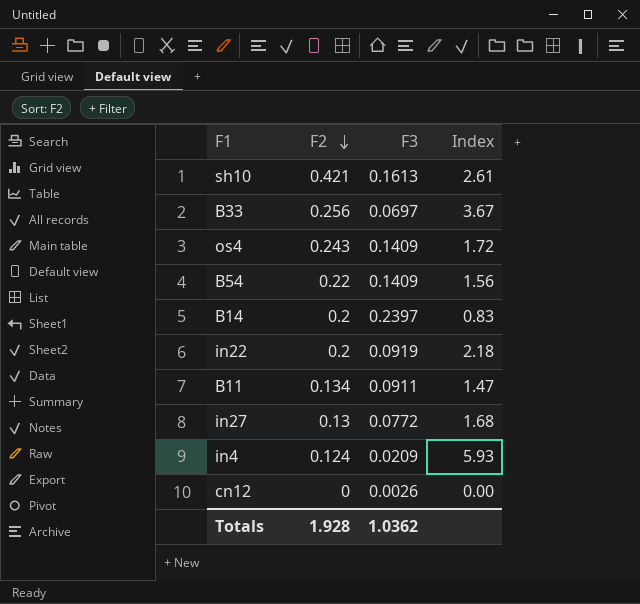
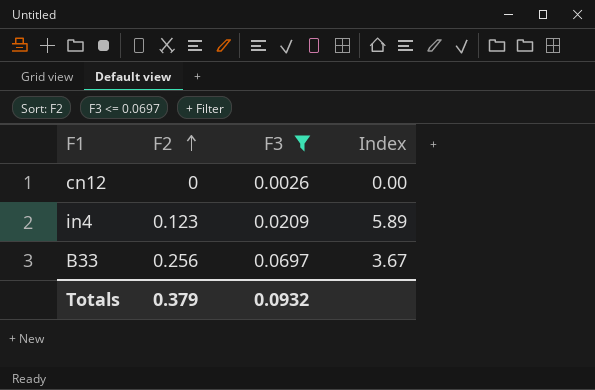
filter: none -> F3 <= 0.0697
row order: F2 descending -> F2 ascending
in4 | F2: 0.124 -> 0.123
in4 | Index: 5.93 -> 5.89
Totals | F2: 1.928 -> 0.379
Totals | F3: 1.0362 -> 0.0932

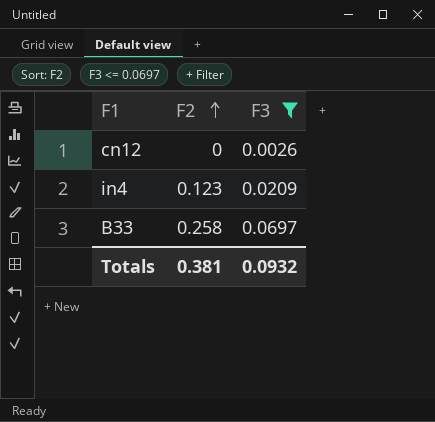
column Index | formula: [F2] / [F3] -> none
B33 | F2: 0.256 -> 0.258
Totals | F2: 0.379 -> 0.381

